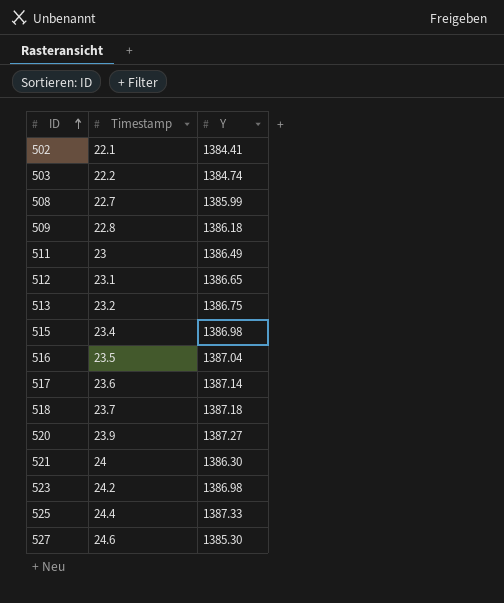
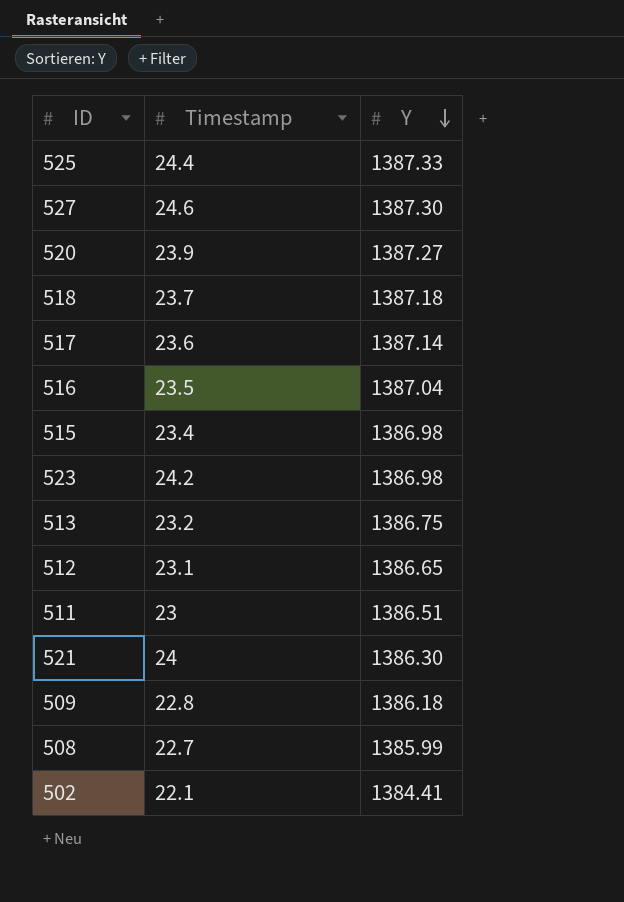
row order: ID ascending -> Y descending
row 503: 22.2 | 1384.74 -> none
527 | Y: 1385.30 -> 1387.30
511 | Y: 1386.49 -> 1386.51

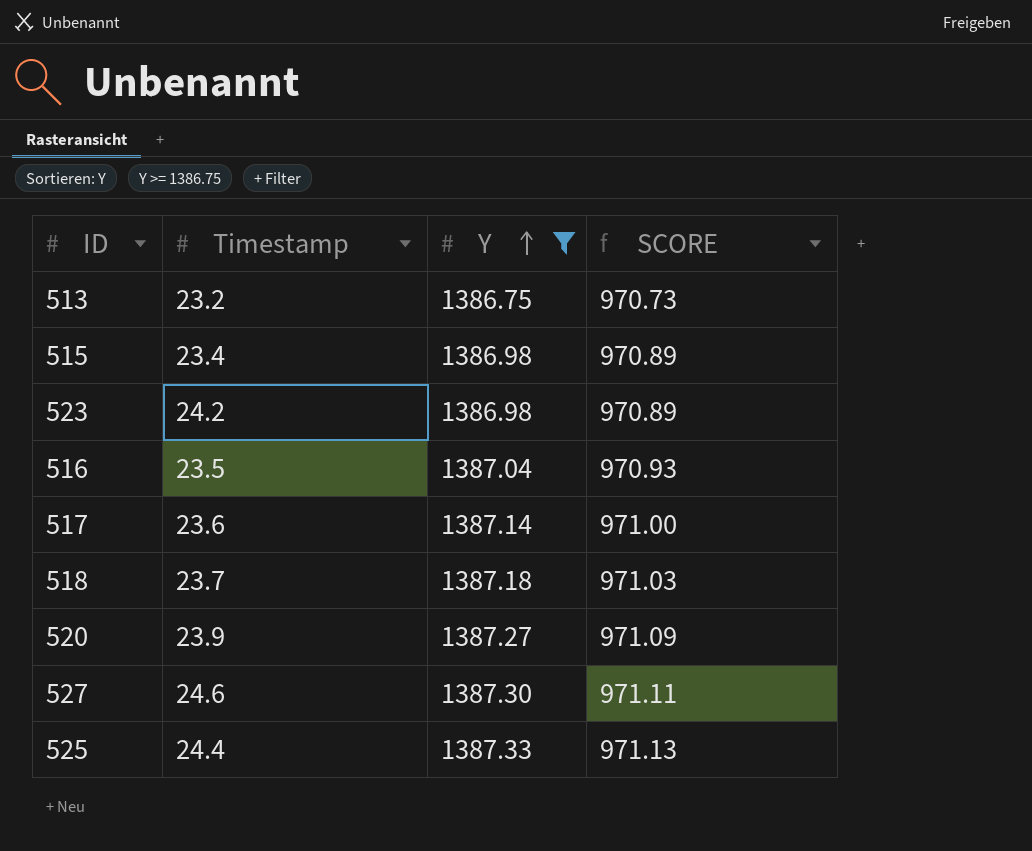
filter: none -> Y >= 1386.75
row order: Y descending -> Y ascending
column SCORE | formula: none -> [Y] * 0.7

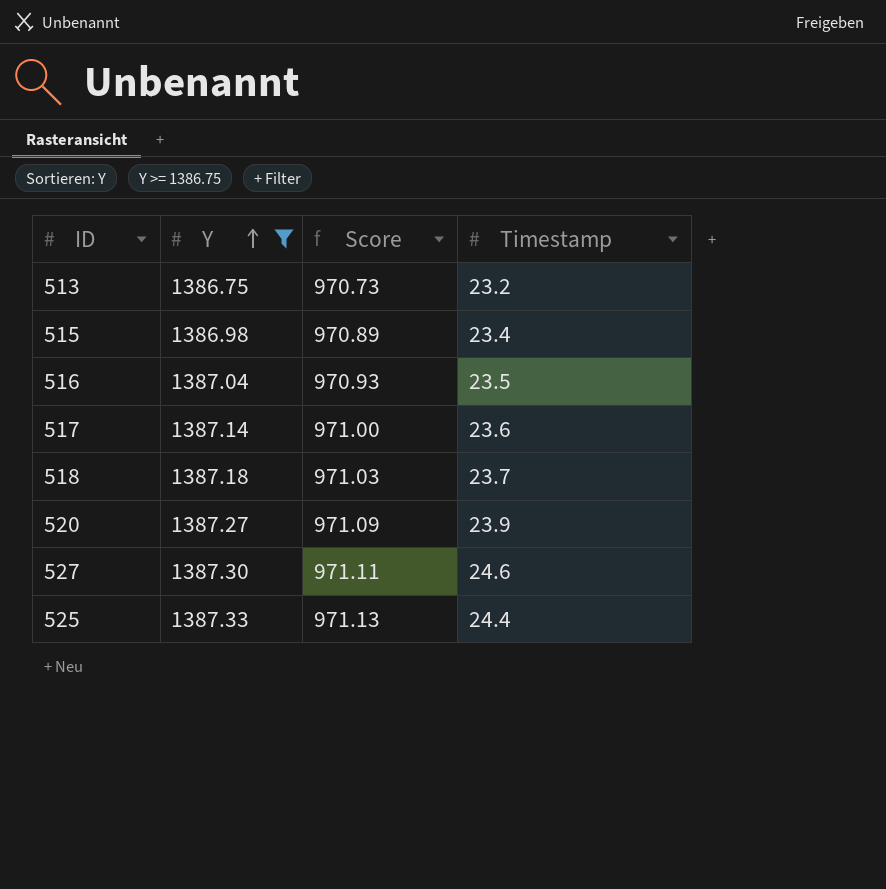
column name: SCORE -> Score
column Timestamp | position: 2 -> 4
row 523: 24.2 | 1386.98 | 970.89 -> none

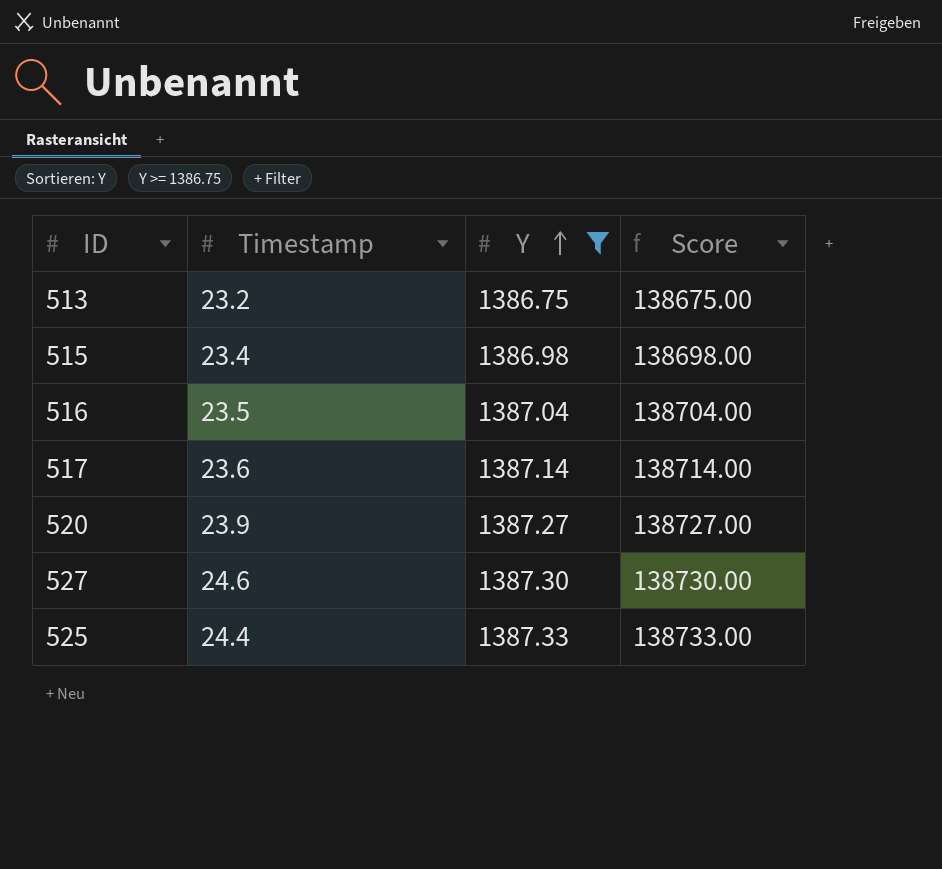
column Timestamp | position: 4 -> 2
column Score | formula: [Y] * 0.7 -> [Y] * 100
row 518: 1387.18 | 971.03 | 23.7 -> none

